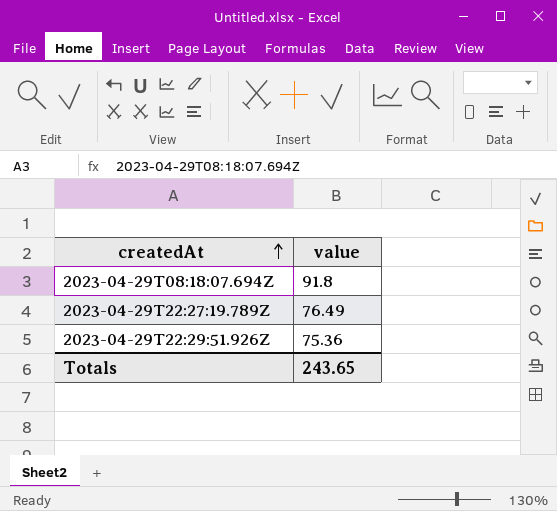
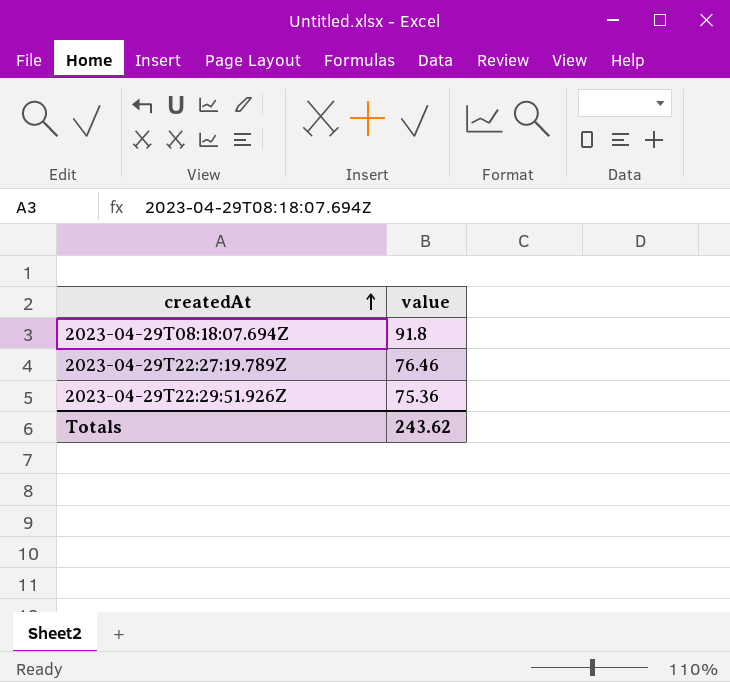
2023-04-29T22:27:19.789Z | value: 76.49 -> 76.46
Totals | value: 243.65 -> 243.62

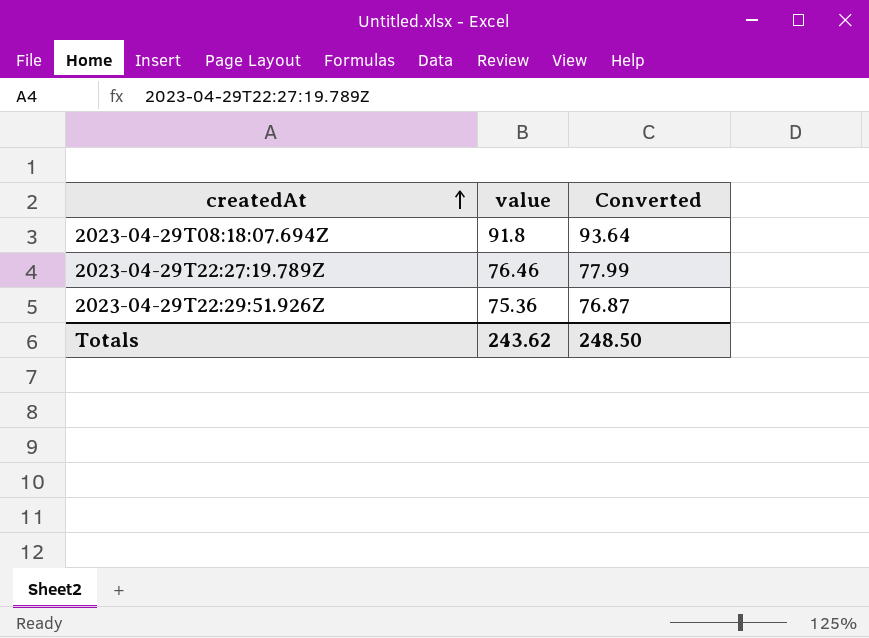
column Converted | formula: none -> [value] * 1.02

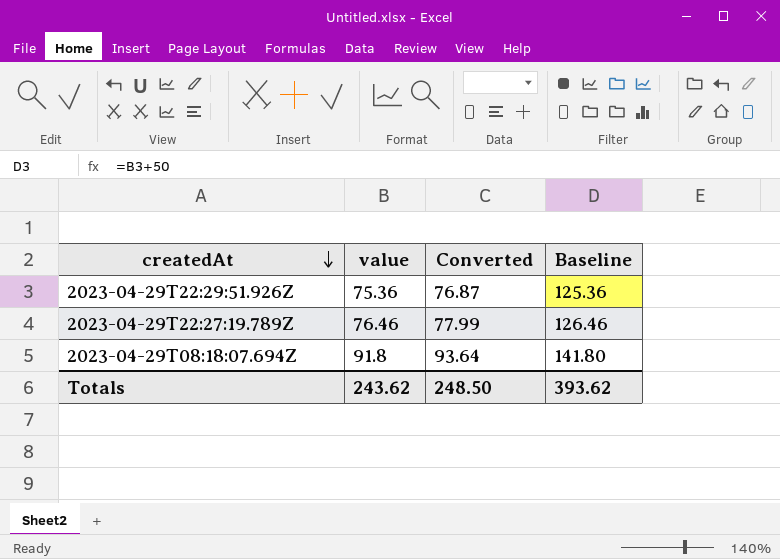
row order: createdAt ascending -> createdAt descending
column Baseline | formula: none -> [value] + 50

